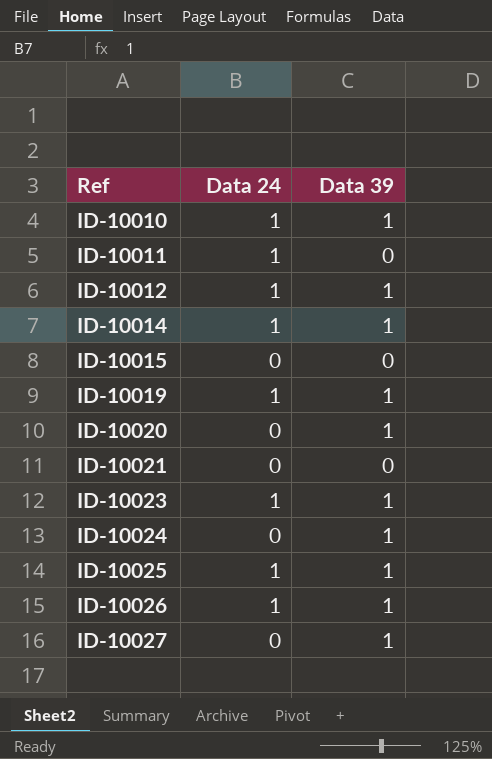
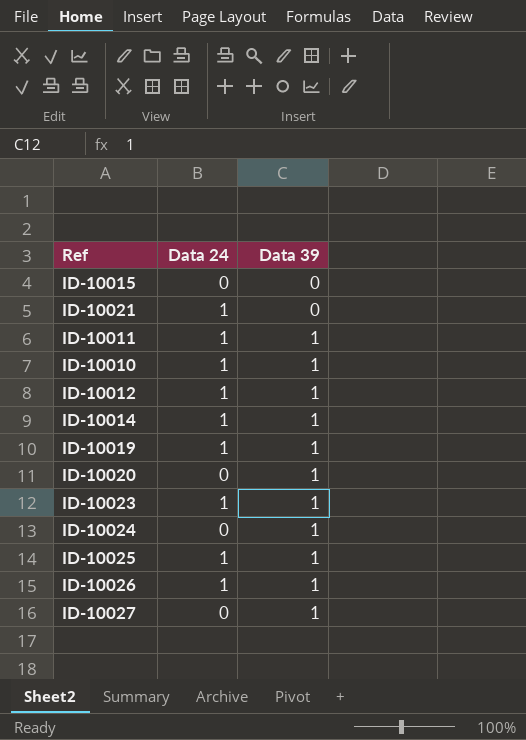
row order: Ref ascending -> Data 39 ascending
ID-10021 | Data 24: 0 -> 1
ID-10011 | Data 39: 0 -> 1

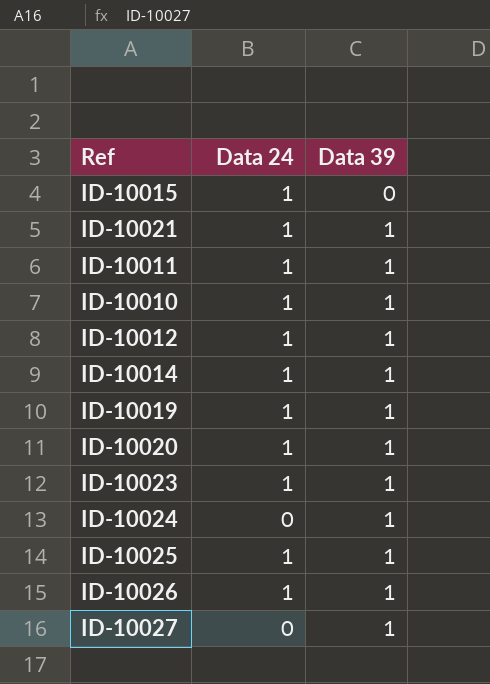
ID-10015 | Data 24: 0 -> 1
ID-10021 | Data 39: 0 -> 1
ID-10020 | Data 24: 0 -> 1

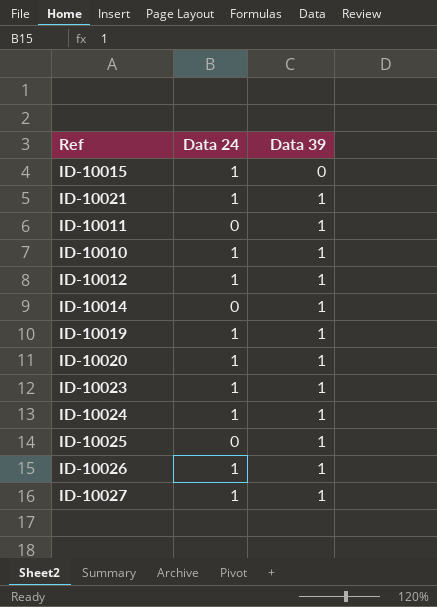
ID-10011 | Data 24: 1 -> 0
ID-10014 | Data 24: 1 -> 0
ID-10024 | Data 24: 0 -> 1
ID-10025 | Data 24: 1 -> 0
ID-10027 | Data 24: 0 -> 1

